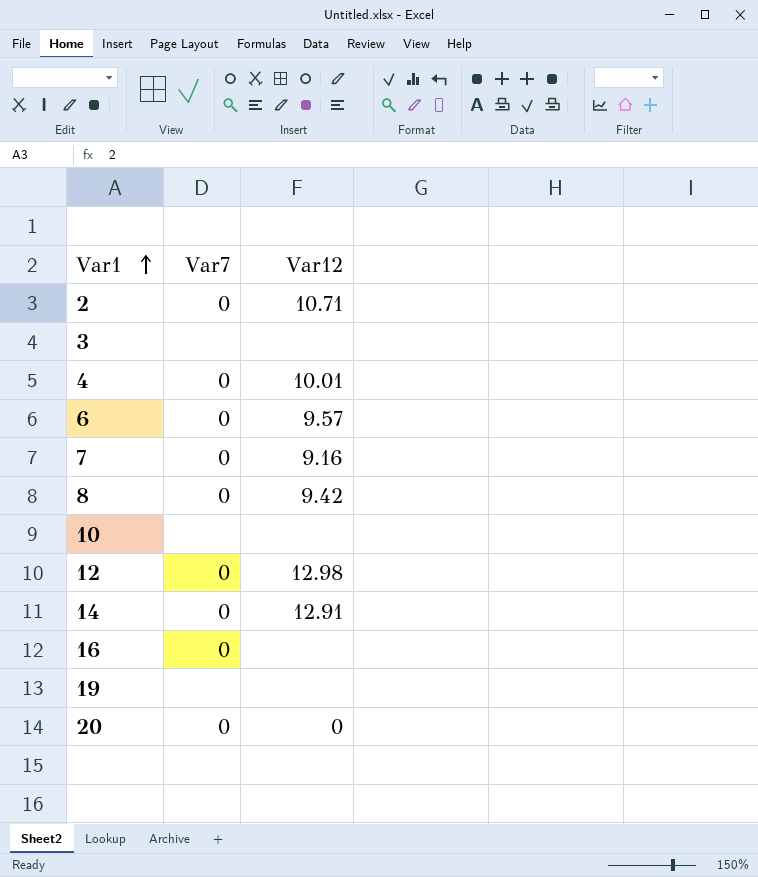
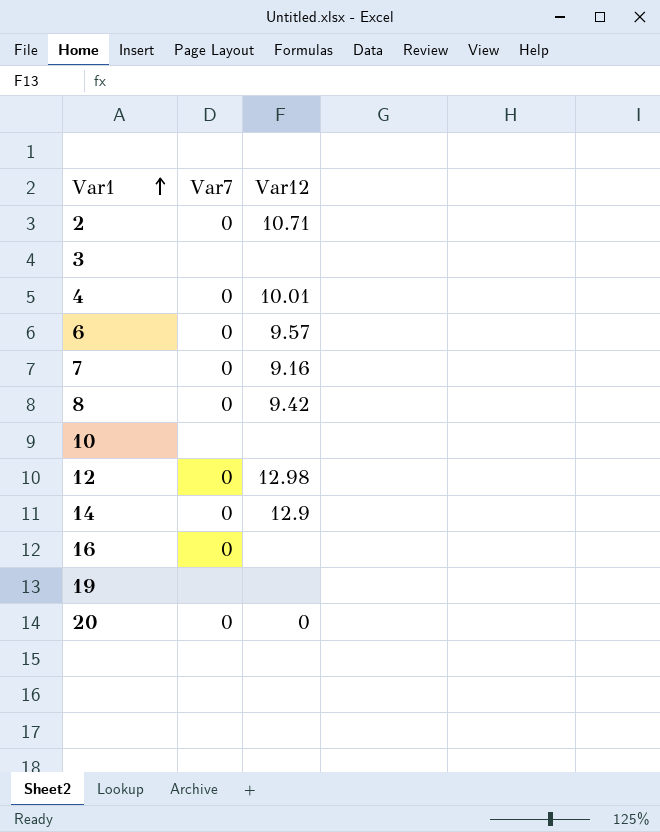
14 | Var12: 12.91 -> 12.9

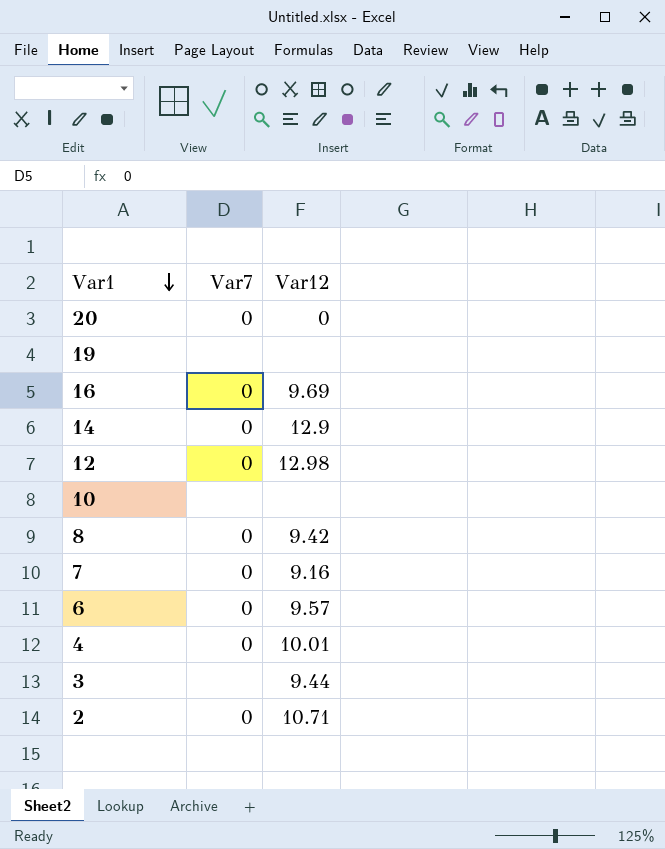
row order: Var1 ascending -> Var1 descending
16 | Var12: none -> 9.69
3 | Var12: none -> 9.44

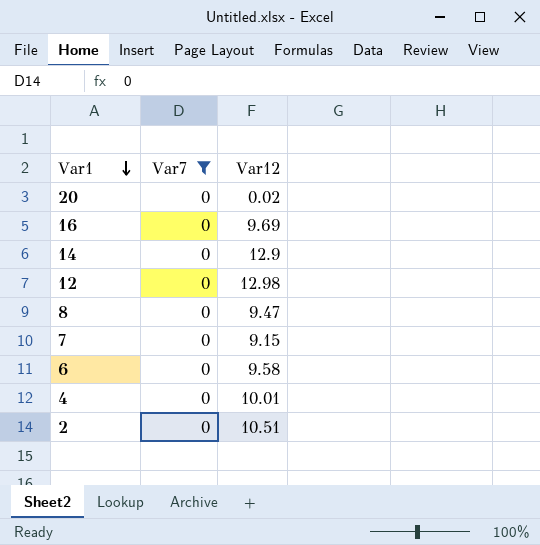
filter: none -> Var7 = 0
20 | Var12: 0 -> 0.02
8 | Var12: 9.42 -> 9.47
7 | Var12: 9.16 -> 9.15
6 | Var12: 9.57 -> 9.58
2 | Var12: 10.71 -> 10.51

